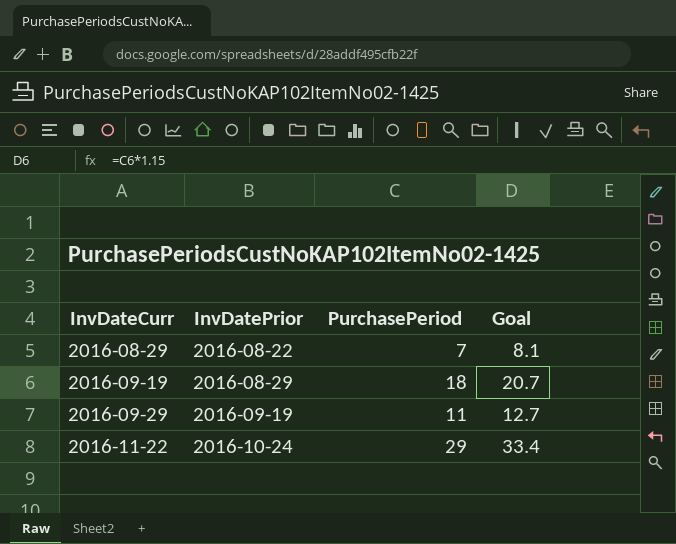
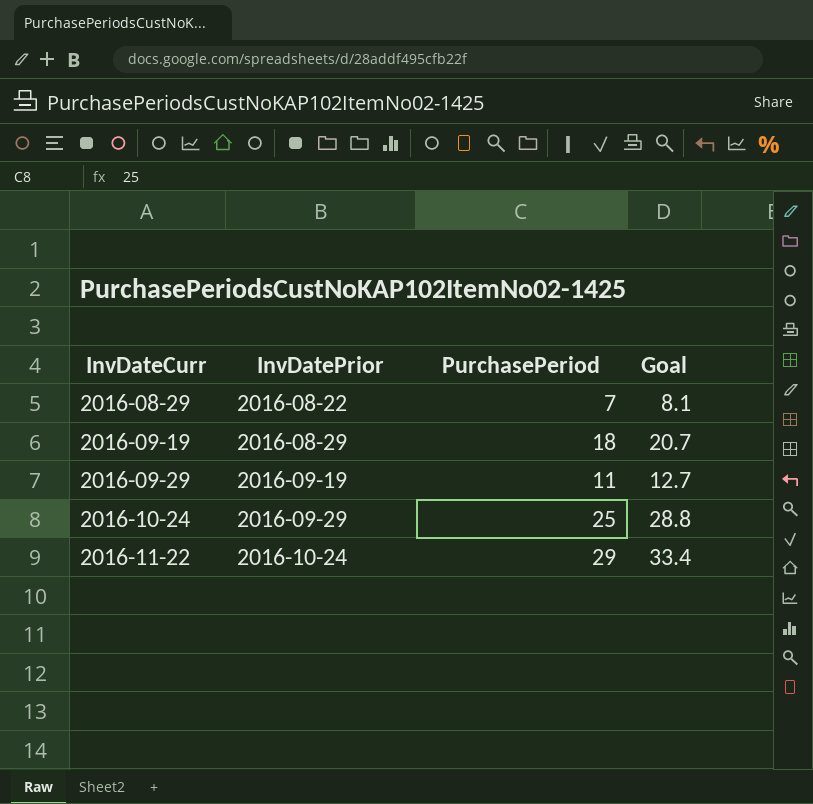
row 2016-10-24: none -> 2016-09-29 | 25 | 28.8

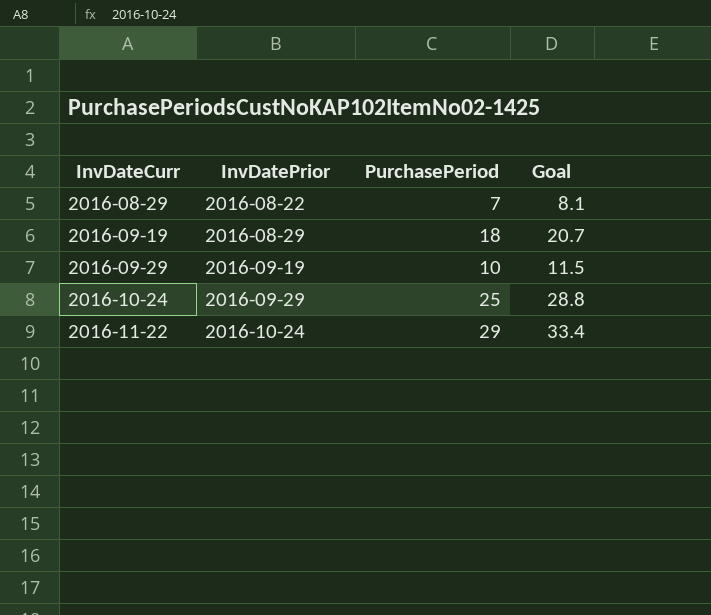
2016-09-29 | PurchasePeriod: 11 -> 10
2016-09-29 | Goal: 12.7 -> 11.5

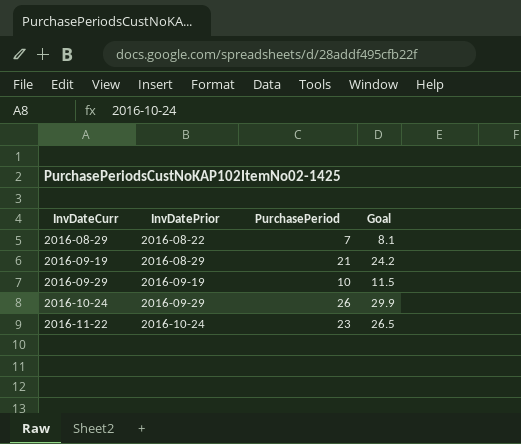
2016-09-19 | PurchasePeriod: 18 -> 21
2016-09-19 | Goal: 20.7 -> 24.2
2016-10-24 | PurchasePeriod: 25 -> 26
2016-10-24 | Goal: 28.8 -> 29.9
2016-11-22 | PurchasePeriod: 29 -> 23
2016-11-22 | Goal: 33.4 -> 26.5

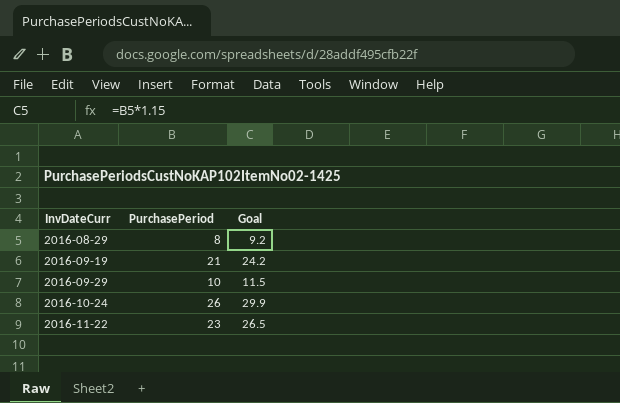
column InvDatePrior | position: 2 -> none
2016-08-29 | PurchasePeriod: 7 -> 8
2016-08-29 | Goal: 8.1 -> 9.2

